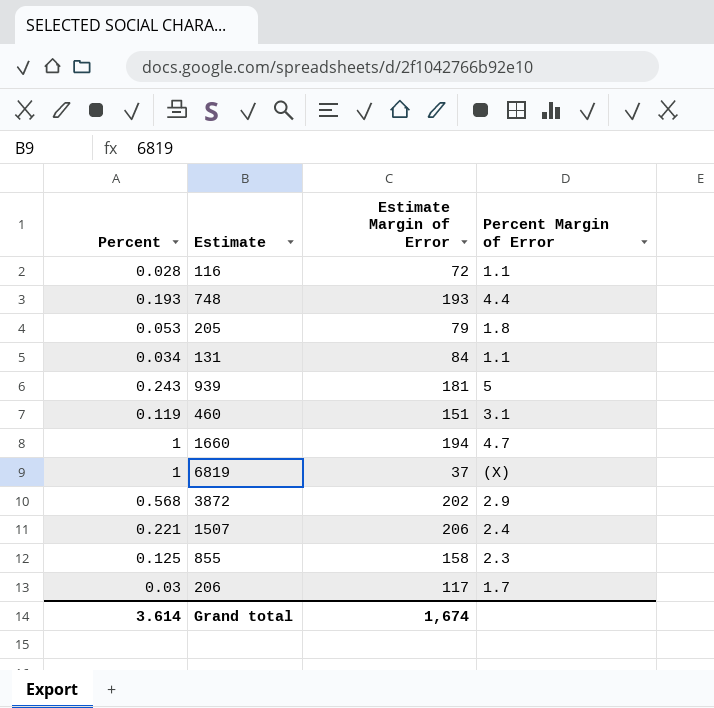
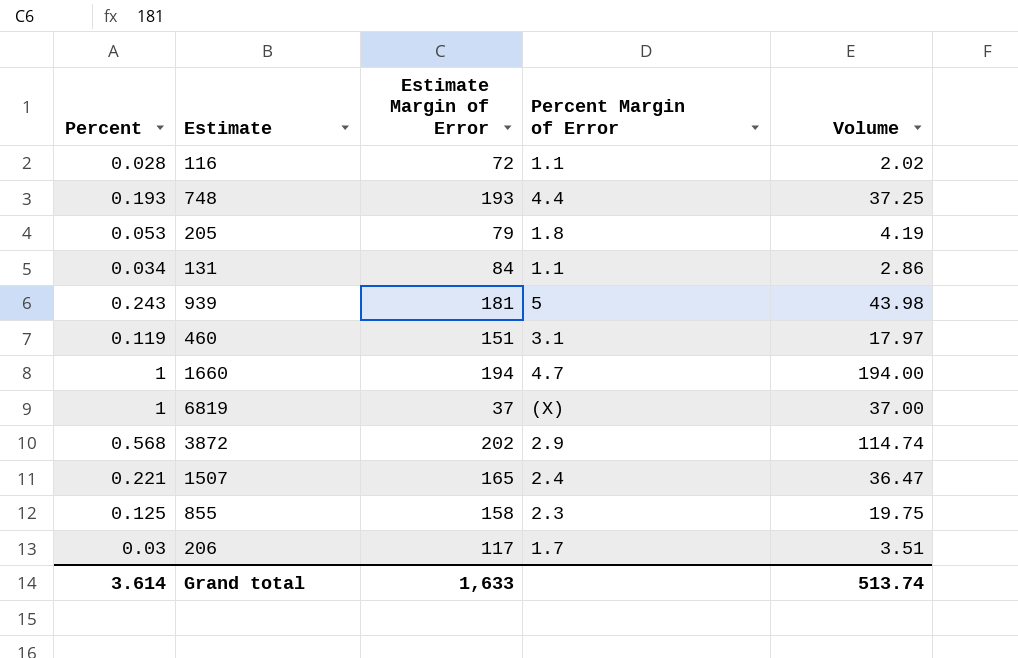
column Volume | formula: none -> [Percent] * [Estimate Margin of Error]
1507 | Estimate Margin of Error: 206 -> 165
Grand total | Estimate Margin of Error: 1,674 -> 1,633

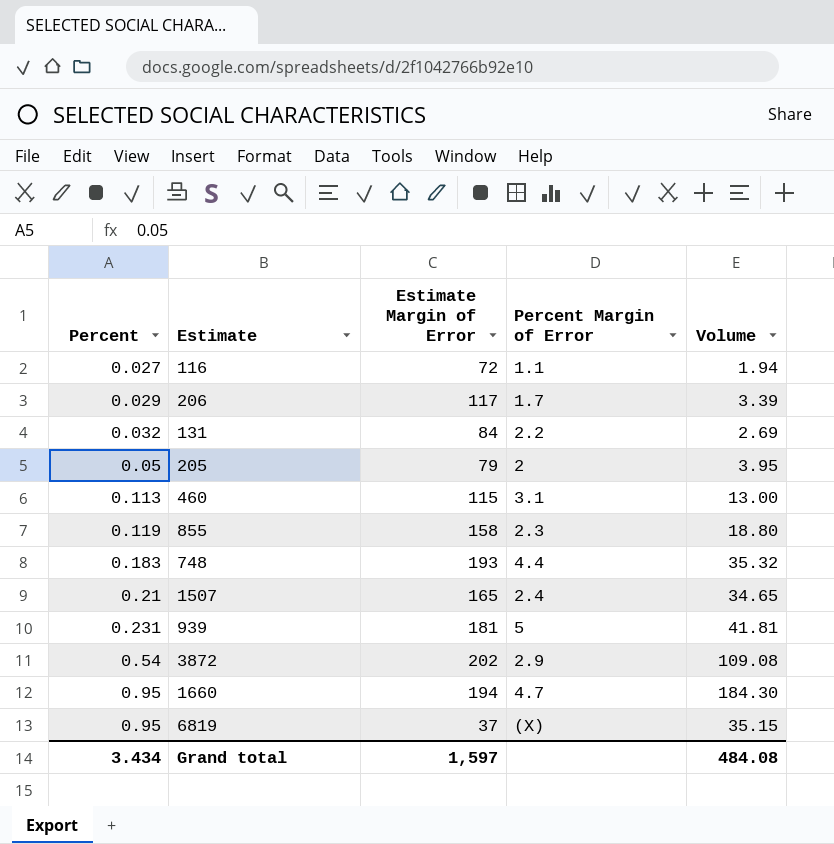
row order: none -> Percent ascending
116 | Percent: 0.028 -> 0.027
116 | Volume: 2.02 -> 1.94
206 | Percent: 0.03 -> 0.029
206 | Volume: 3.51 -> 3.39
131 | Percent: 0.034 -> 0.032
131 | Percent Margin of Error: 1.1 -> 2.2
131 | Volume: 2.86 -> 2.69
205 | Percent: 0.053 -> 0.05
205 | Percent Margin of Error: 1.8 -> 2
205 | Volume: 4.19 -> 3.95
460 | Percent: 0.119 -> 0.113
460 | Estimate Margin of Error: 151 -> 115
460 | Volume: 17.97 -> 13.00
855 | Percent: 0.125 -> 0.119
855 | Volume: 19.75 -> 18.80
748 | Percent: 0.193 -> 0.183
748 | Volume: 37.25 -> 35.32
1507 | Percent: 0.221 -> 0.21
1507 | Volume: 36.47 -> 34.65
939 | Percent: 0.243 -> 0.231
939 | Volume: 43.98 -> 41.81
3872 | Percent: 0.568 -> 0.54
3872 | Volume: 114.74 -> 109.08
1660 | Percent: 1 -> 0.95
1660 | Volume: 194.00 -> 184.30
6819 | Percent: 1 -> 0.95
6819 | Volume: 37.00 -> 35.15
Grand total | Percent: 3.614 -> 3.434
Grand total | Estimate Margin of Error: 1,633 -> 1,597
Grand total | Volume: 513.74 -> 484.08

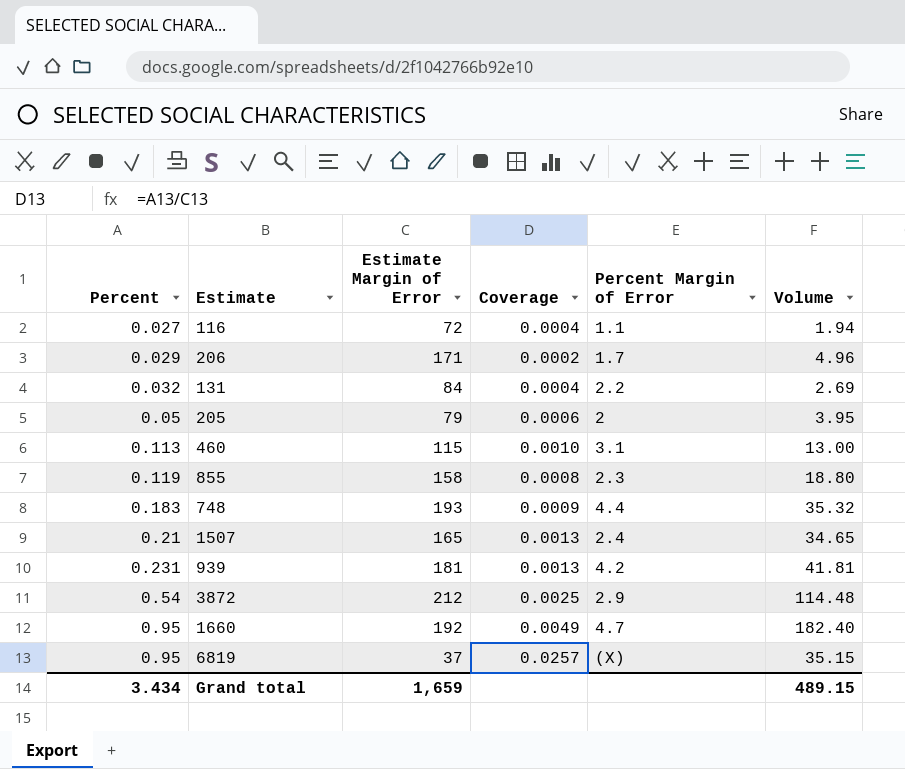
column Coverage | formula: none -> [Percent] / [Estimate Margin of Error]
206 | Estimate Margin of Error: 117 -> 171
206 | Volume: 3.39 -> 4.96
939 | Percent Margin of Error: 5 -> 4.2
3872 | Estimate Margin of Error: 202 -> 212
3872 | Volume: 109.08 -> 114.48
1660 | Estimate Margin of Error: 194 -> 192
1660 | Volume: 184.30 -> 182.40
Grand total | Estimate Margin of Error: 1,597 -> 1,659
Grand total | Volume: 484.08 -> 489.15

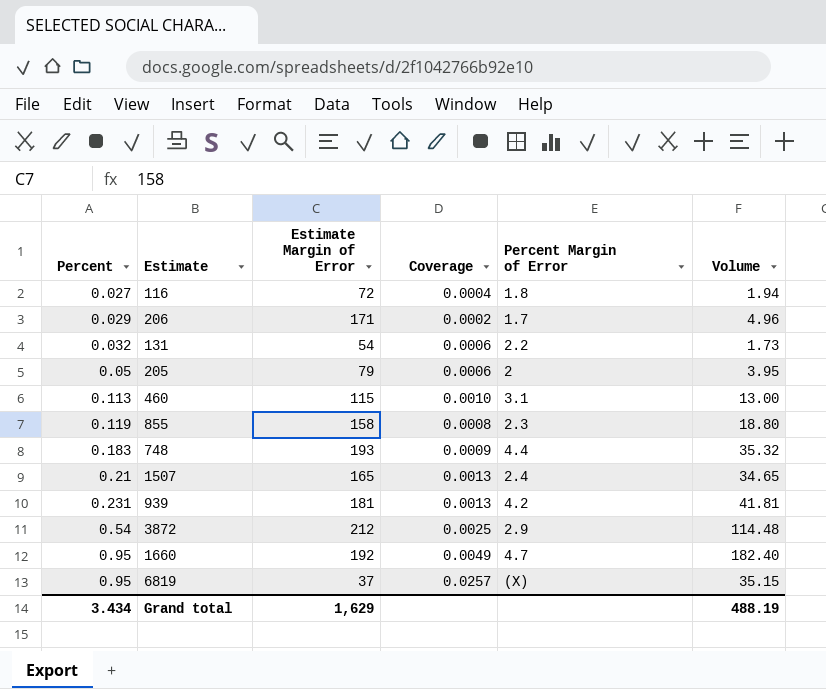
116 | Percent Margin of Error: 1.1 -> 1.8
131 | Estimate Margin of Error: 84 -> 54
131 | Coverage: 0.0004 -> 0.0006
131 | Volume: 2.69 -> 1.73
Grand total | Estimate Margin of Error: 1,659 -> 1,629
Grand total | Volume: 489.15 -> 488.19

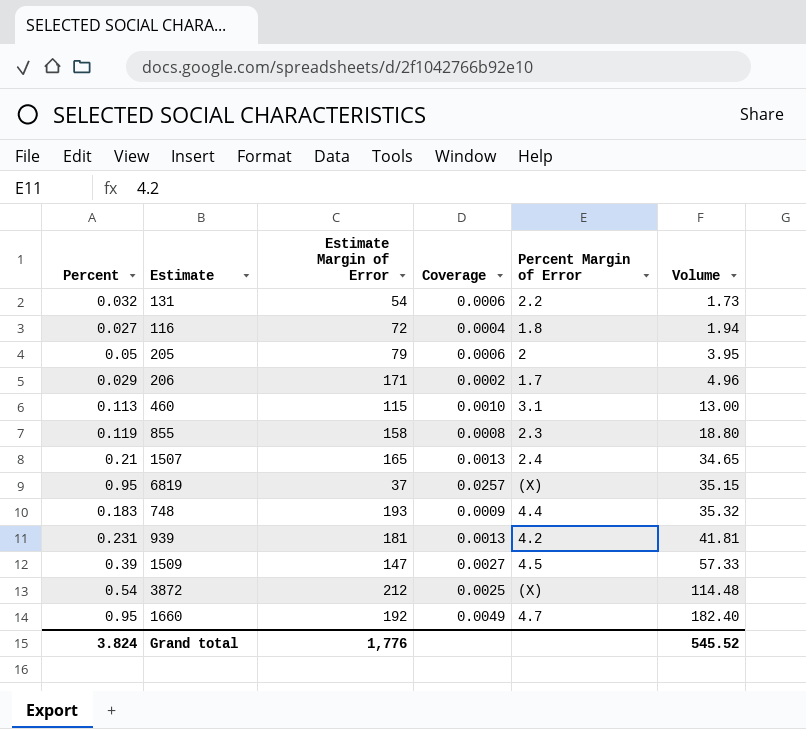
row order: Percent ascending -> Volume ascending
row 1509: none -> 0.39 | 147 | 0.0027 | 4.5 | 57.33
3872 | Percent Margin of Error: 2.9 -> (X)
Grand total | Percent: 3.434 -> 3.824
Grand total | Estimate Margin of Error: 1,629 -> 1,776
Grand total | Volume: 488.19 -> 545.52

